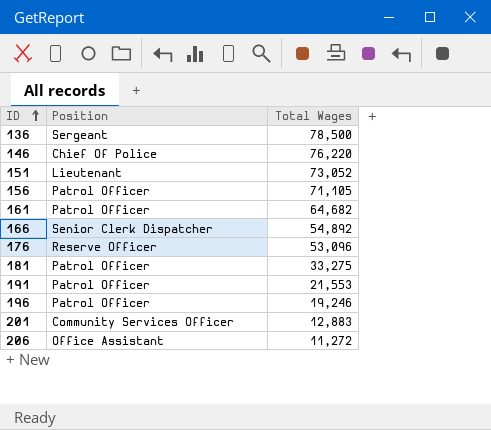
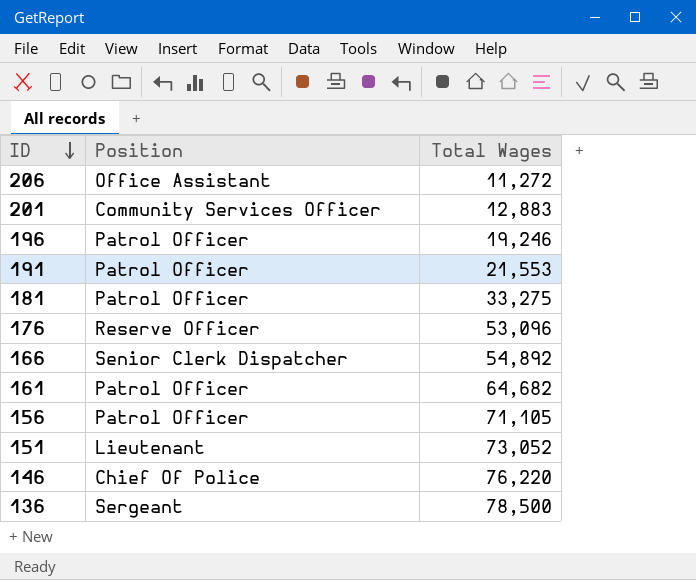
row order: ID ascending -> ID descending

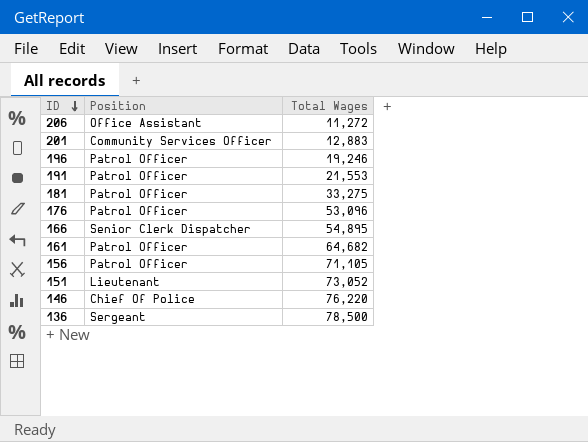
176 | Position: Reserve Officer -> Patrol Officer
166 | Total Wages: 54,892 -> 54,895

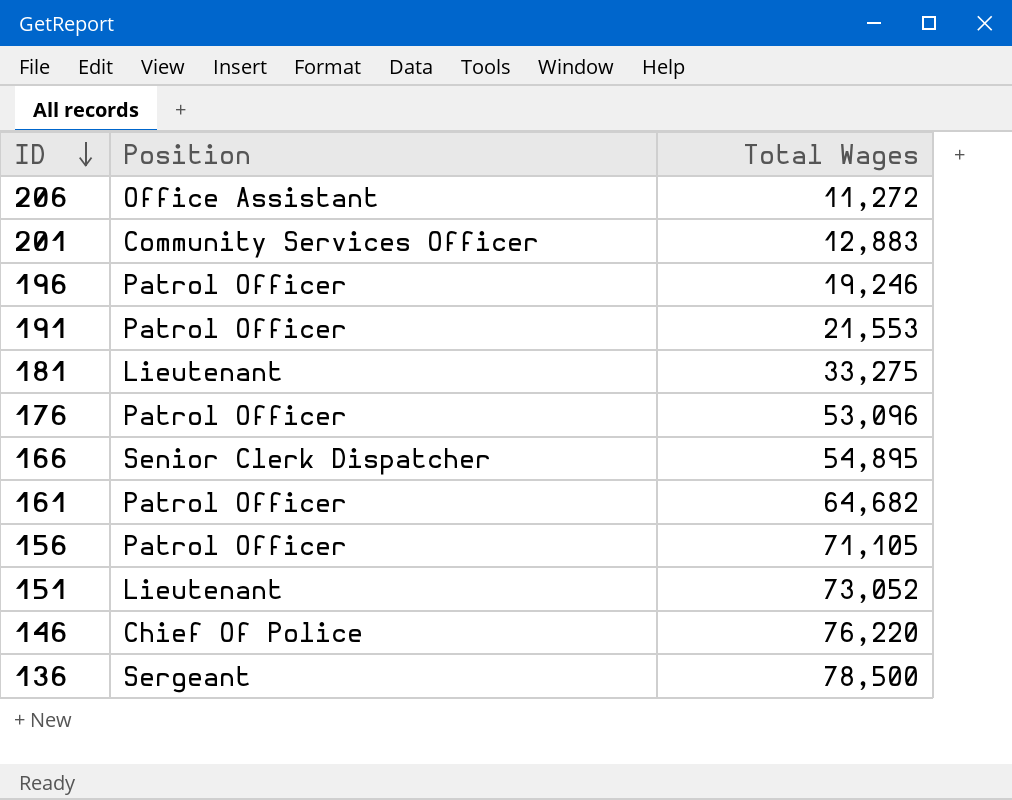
181 | Position: Patrol Officer -> Lieutenant

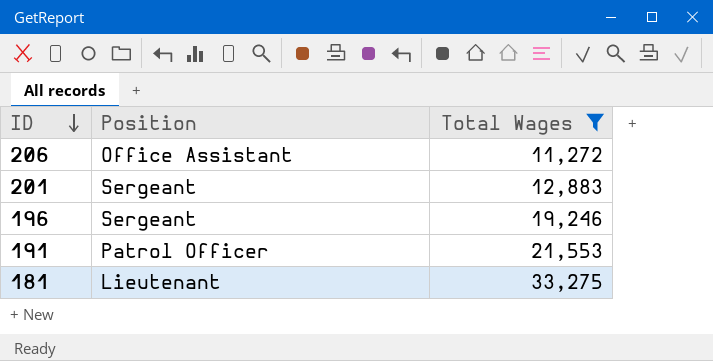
filter: none -> Total Wages <= 33,275
201 | Position: Community Services Officer -> Sergeant
196 | Position: Patrol Officer -> Sergeant

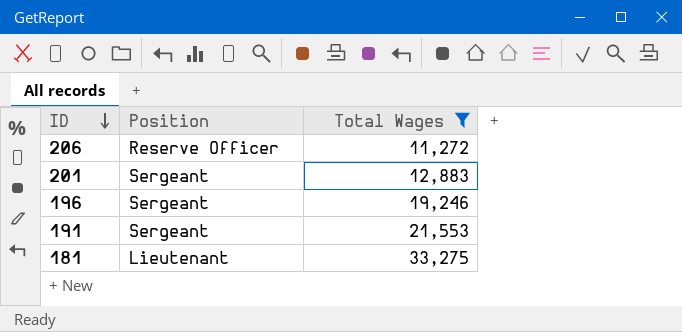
206 | Position: Office Assistant -> Reserve Officer
191 | Position: Patrol Officer -> Sergeant

